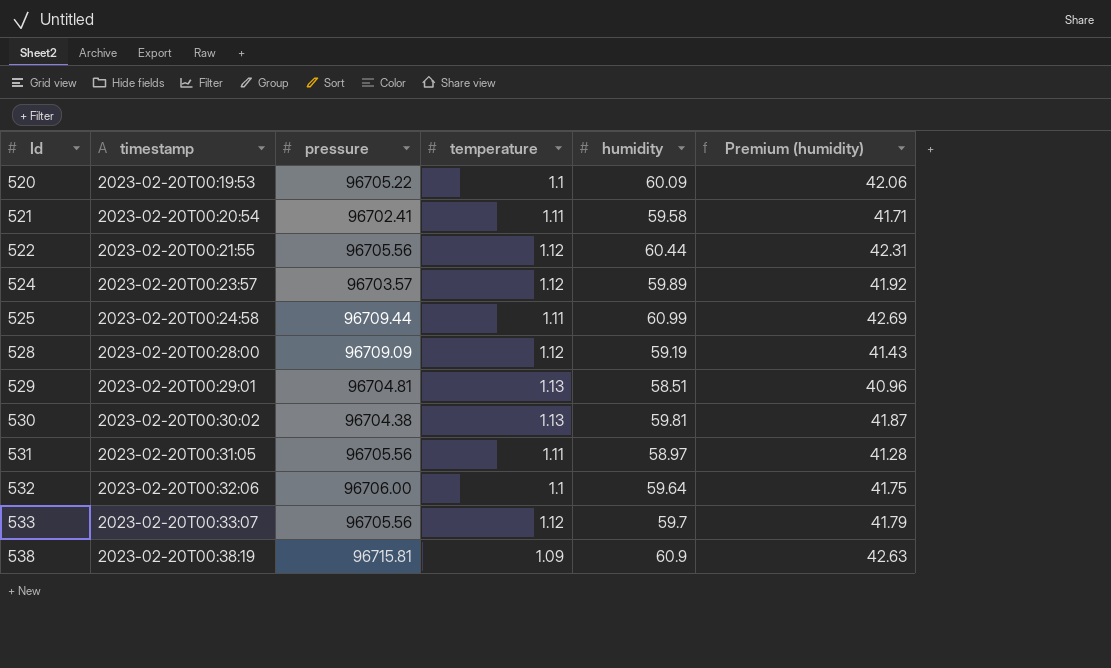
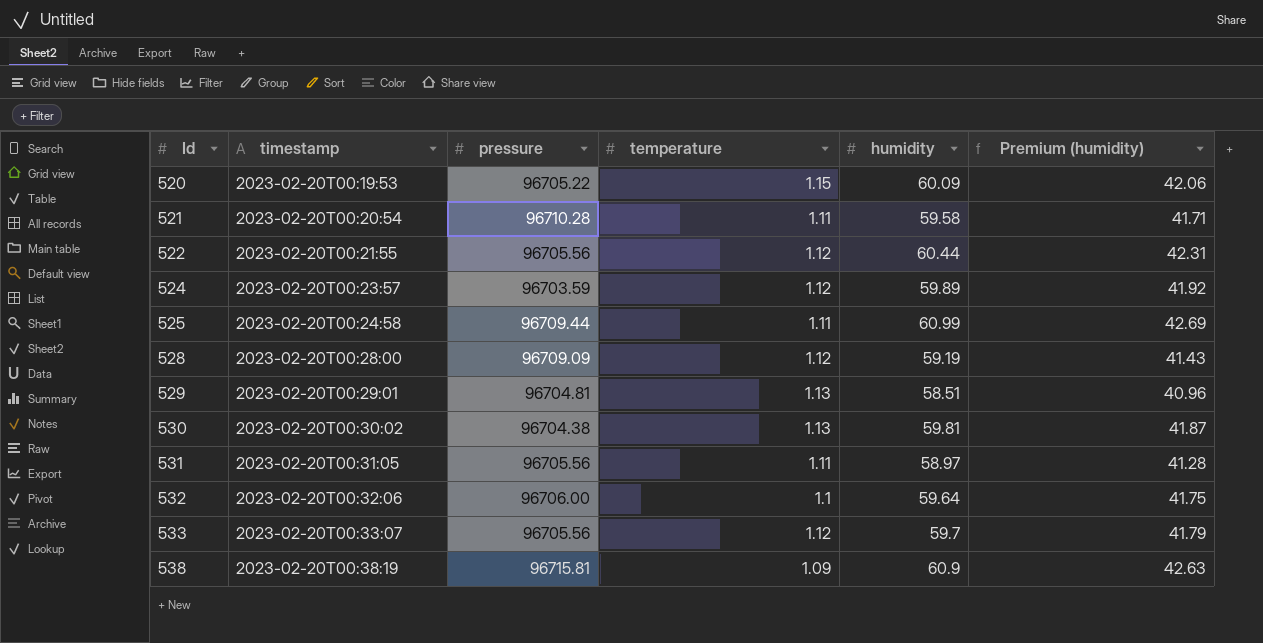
520 | temperature: 1.1 -> 1.15
521 | pressure: 96702.41 -> 96710.28
524 | pressure: 96703.57 -> 96703.59

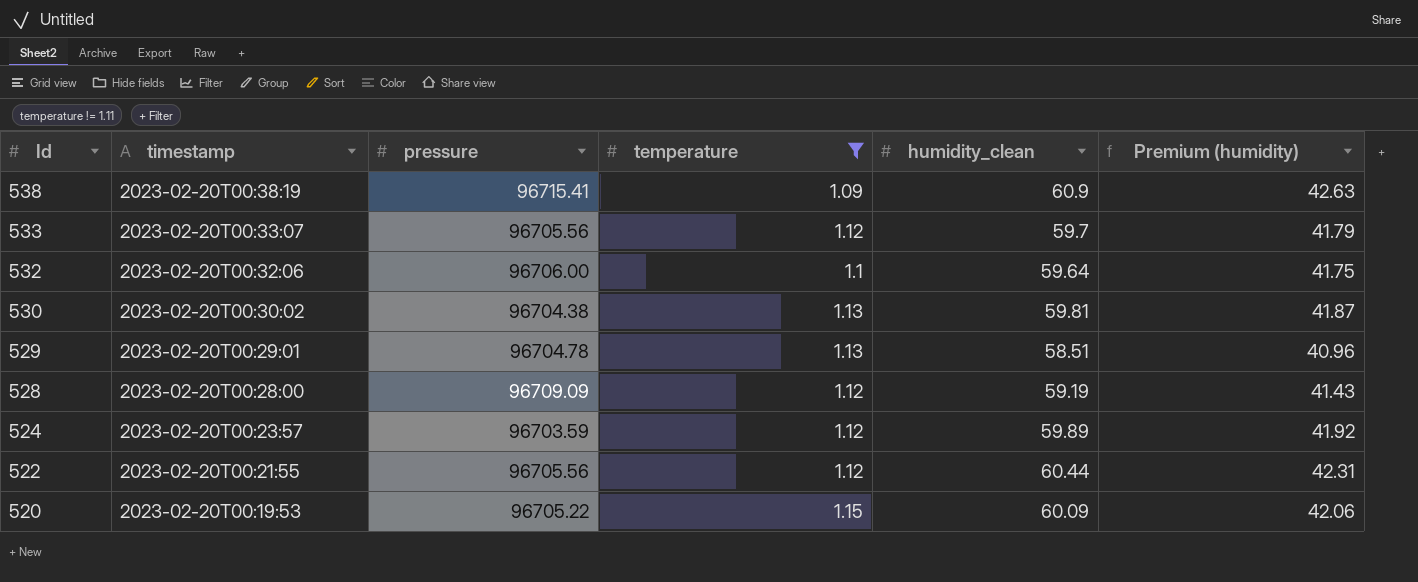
filter: none -> temperature != 1.11
row order: Id ascending -> Id descending
column name: humidity -> humidity_clean
538 | pressure: 96715.81 -> 96715.41
529 | pressure: 96704.81 -> 96704.78

